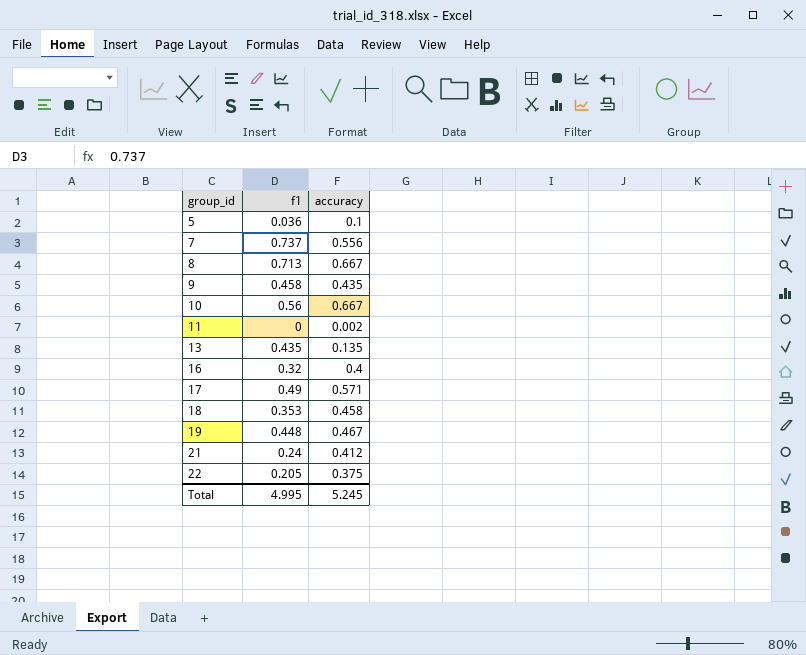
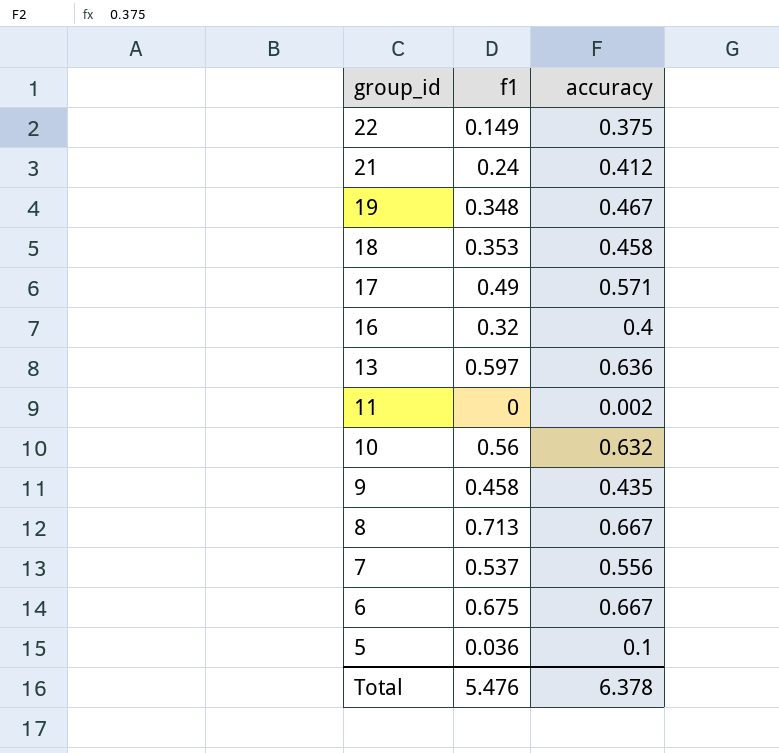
row order: group_id ascending -> group_id descending
22 | f1: 0.205 -> 0.149
19 | f1: 0.448 -> 0.348
13 | f1: 0.435 -> 0.597
13 | accuracy: 0.135 -> 0.636
10 | accuracy: 0.667 -> 0.632
7 | f1: 0.737 -> 0.537
row 6: none -> 0.675 | 0.667
Total | f1: 4.995 -> 5.476
Total | accuracy: 5.245 -> 6.378

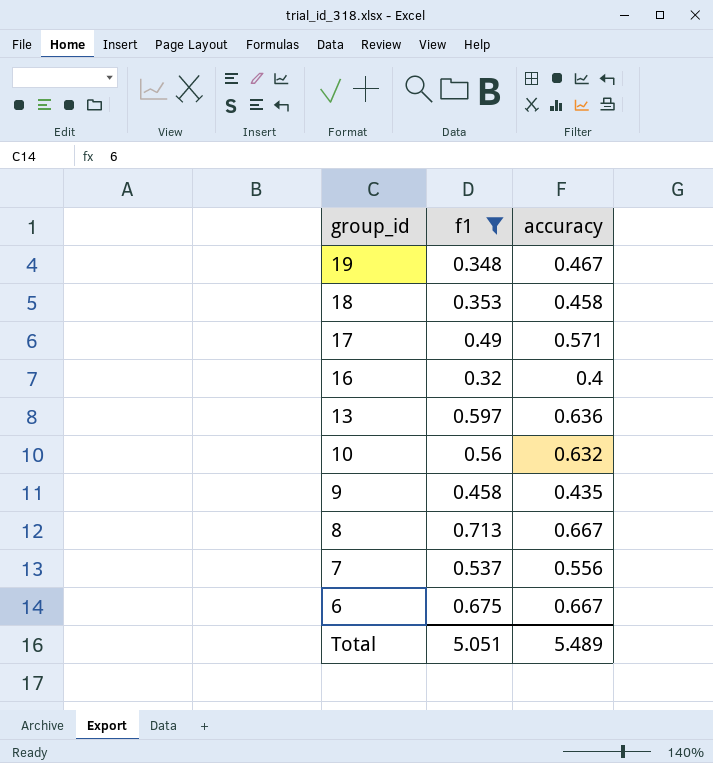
filter: none -> f1 >= 0.32
Total | f1: 5.476 -> 5.051
Total | accuracy: 6.378 -> 5.489

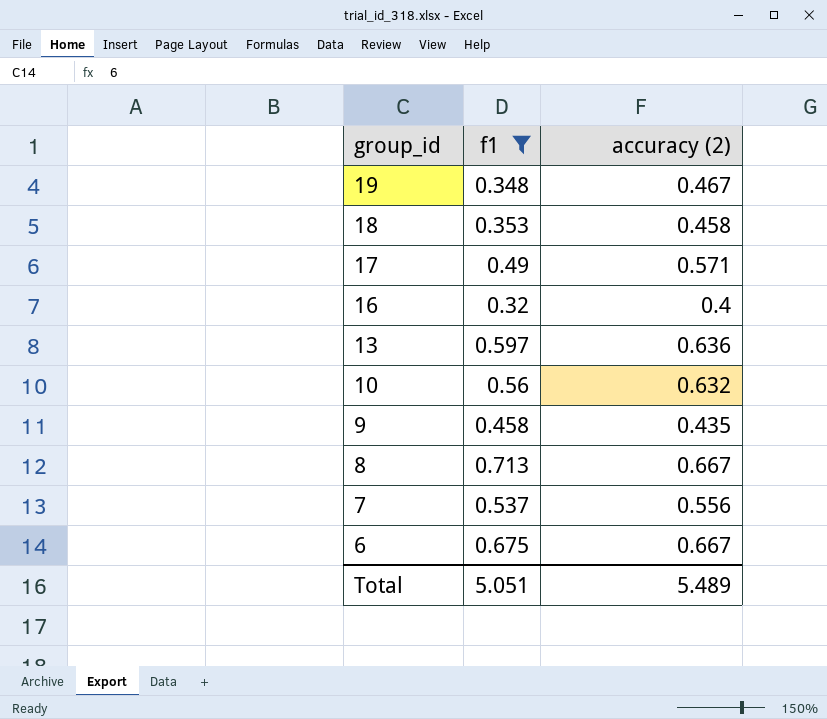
column name: accuracy -> accuracy (2)

